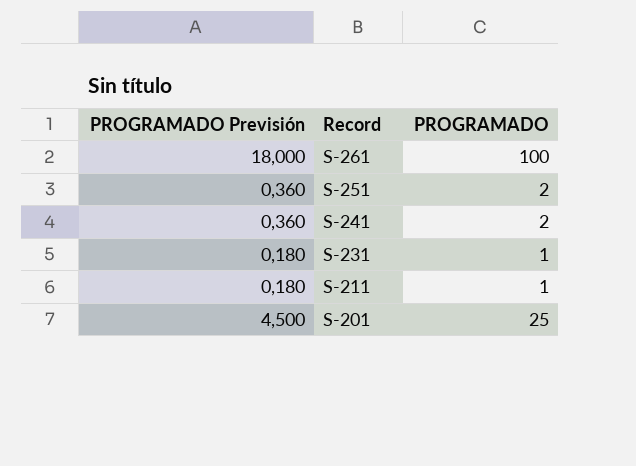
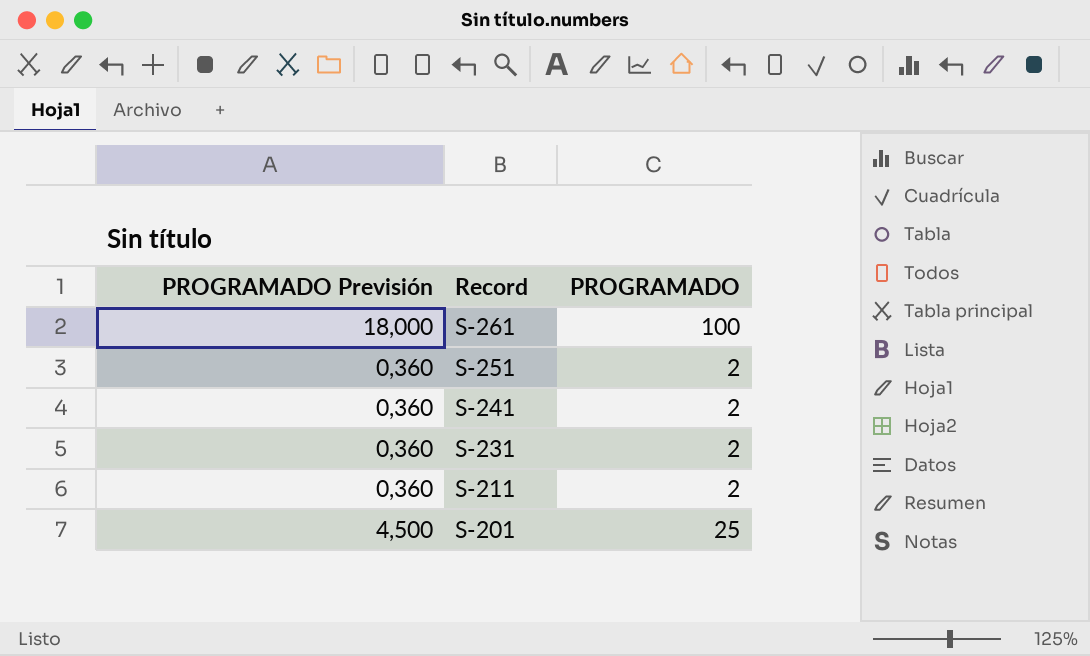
S-231 | PROGRAMADO Previsión: 0,180 -> 0,360
S-231 | PROGRAMADO: 1 -> 2
S-211 | PROGRAMADO Previsión: 0,180 -> 0,360
S-211 | PROGRAMADO: 1 -> 2

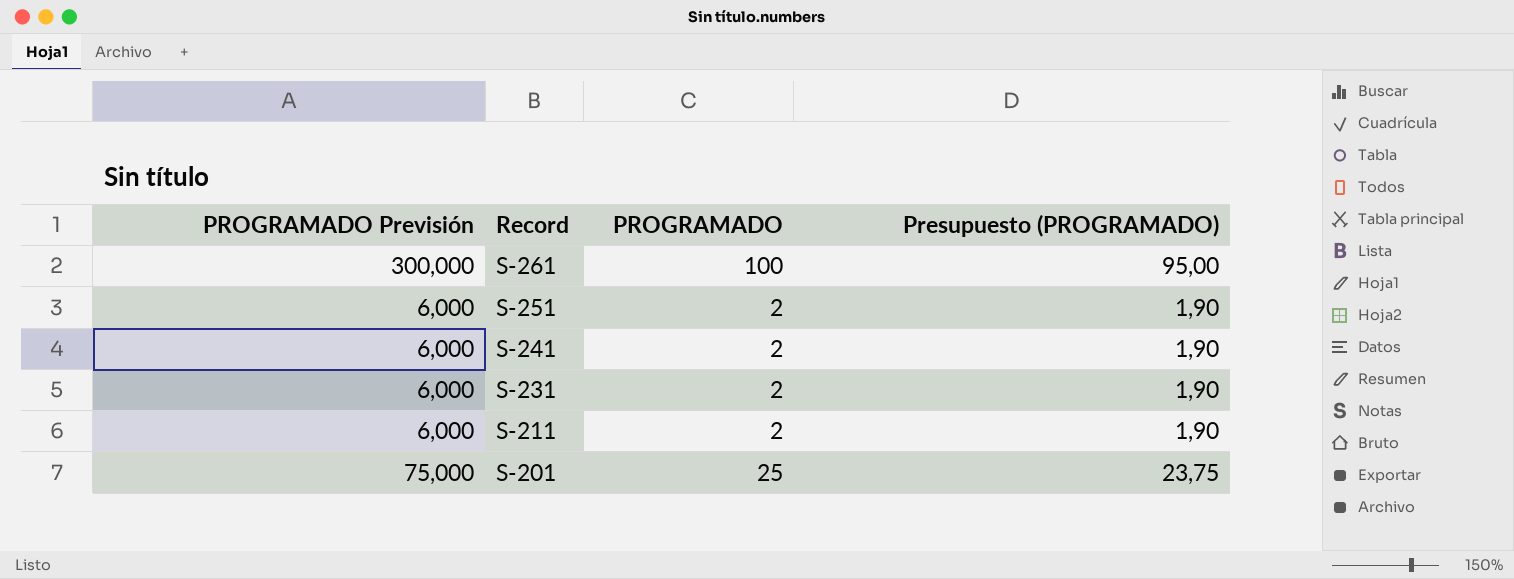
column PROGRAMADO Previsión | formula: [PROGRAMADO] * 0,18 -> [PROGRAMADO] * 3
column Presupuesto (PROGRAMADO) | formula: none -> [PROGRAMADO] * 0,95

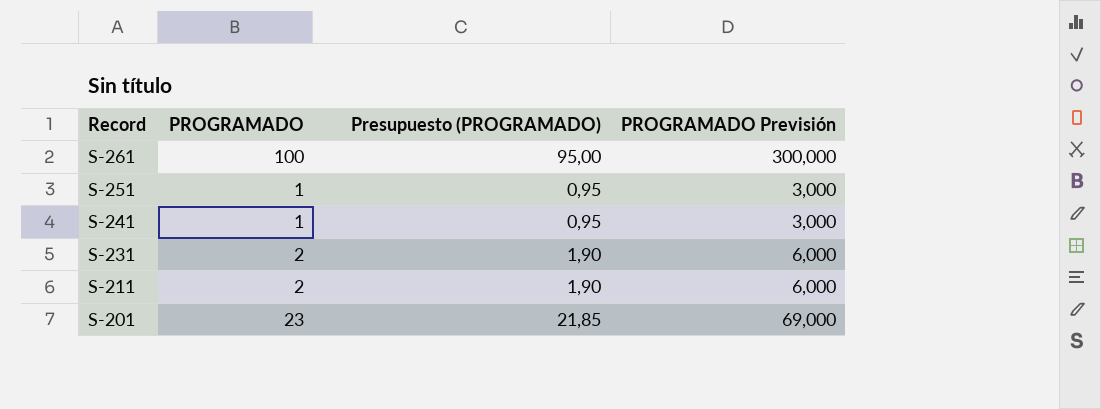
column PROGRAMADO Previsión | position: 1 -> 4
S-251 | PROGRAMADO: 2 -> 1
S-251 | Presupuesto (PROGRAMADO): 1,90 -> 0,95
S-251 | PROGRAMADO Previsión: 6,000 -> 3,000
S-241 | PROGRAMADO: 2 -> 1
S-241 | Presupuesto (PROGRAMADO): 1,90 -> 0,95
S-241 | PROGRAMADO Previsión: 6,000 -> 3,000
S-201 | PROGRAMADO: 25 -> 23
S-201 | Presupuesto (PROGRAMADO): 23,75 -> 21,85
S-201 | PROGRAMADO Previsión: 75,000 -> 69,000

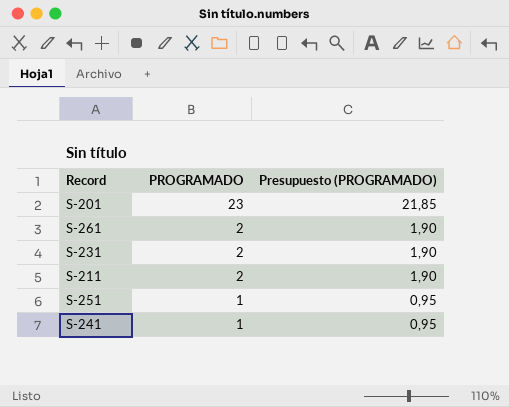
row order: Record descending -> PROGRAMADO descending
column PROGRAMADO Previsión | formula: [PROGRAMADO] * 3 -> none
S-261 | PROGRAMADO: 100 -> 2
S-261 | Presupuesto (PROGRAMADO): 95,00 -> 1,90

